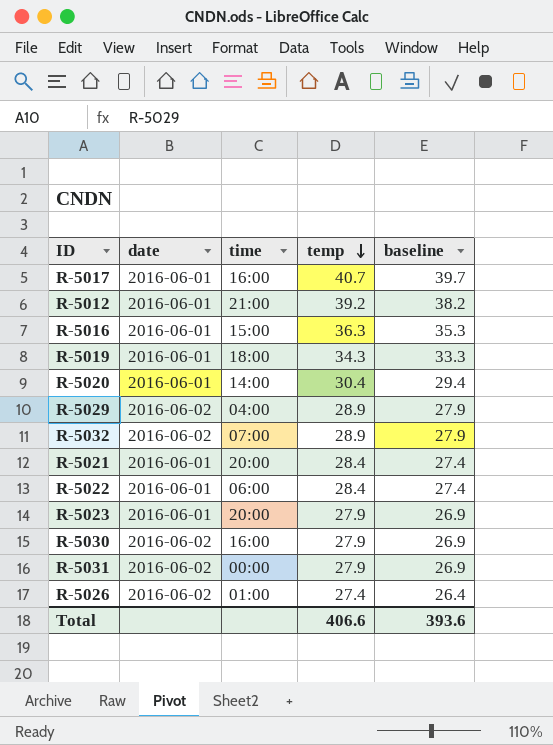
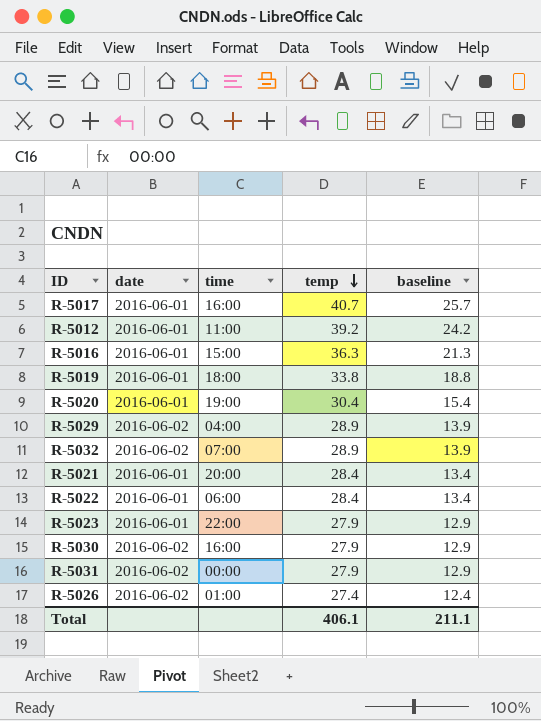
column baseline | formula: [temp] - 1 -> [temp] - 15
R-5012 | time: 21:00 -> 11:00
R-5019 | temp: 34.3 -> 33.8
R-5020 | time: 14:00 -> 19:00
R-5023 | time: 20:00 -> 22:00
Total | temp: 406.6 -> 406.1
Total | baseline: 393.6 -> 211.1

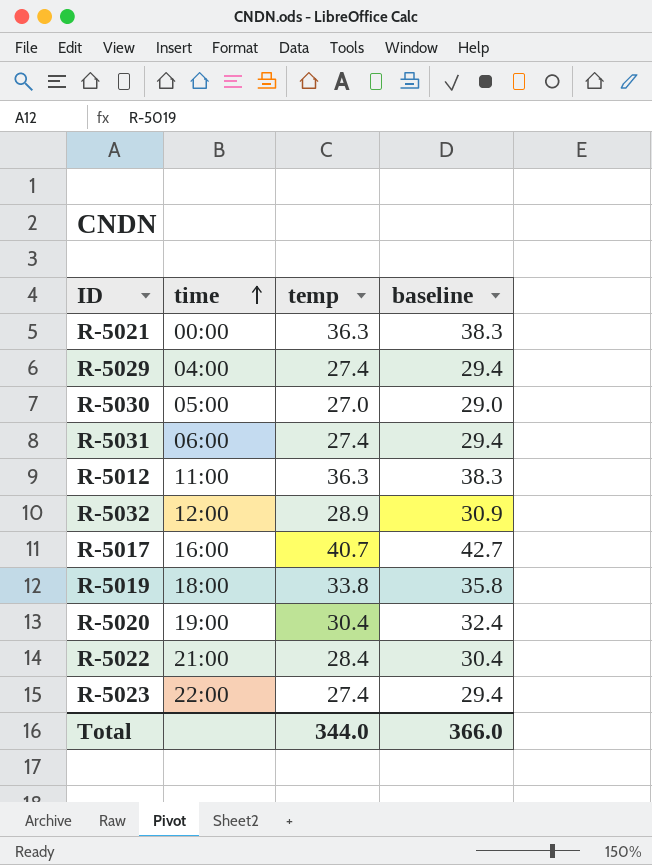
row order: temp descending -> time ascending
column date | position: 2 -> none
column baseline | formula: [temp] - 15 -> [temp] + 2
row R-5016: 2016-06-01 | 15:00 | 36.3 | 21.3 -> none
row R-5026: 2016-06-02 | 01:00 | 27.4 | 12.4 -> none
R-5021 | time: 20:00 -> 00:00
R-5021 | temp: 28.4 -> 36.3
R-5029 | temp: 28.9 -> 27.4
R-5030 | time: 16:00 -> 05:00
R-5030 | temp: 27.9 -> 27.0
R-5031 | time: 00:00 -> 06:00
R-5031 | temp: 27.9 -> 27.4
R-5012 | temp: 39.2 -> 36.3
R-5032 | time: 07:00 -> 12:00
R-5022 | time: 06:00 -> 21:00
R-5023 | temp: 27.9 -> 27.4
Total | temp: 406.1 -> 344.0
Total | baseline: 211.1 -> 366.0

